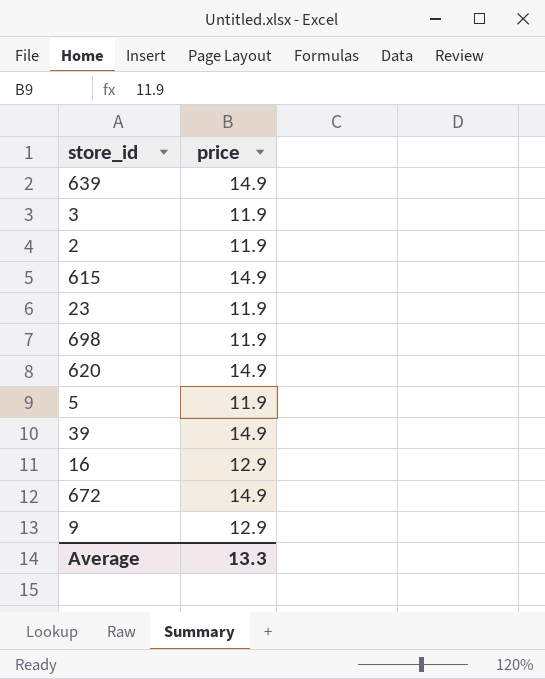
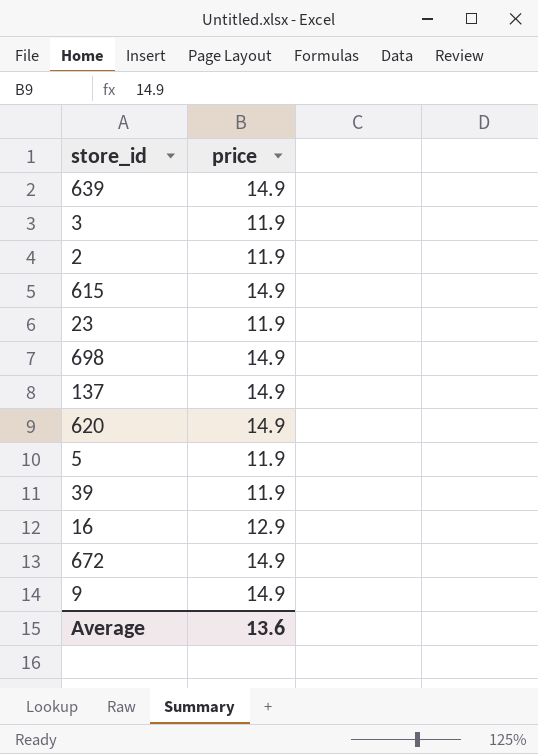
698 | price: 11.9 -> 14.9
row 137: none -> 14.9
39 | price: 14.9 -> 11.9
9 | price: 12.9 -> 14.9
Average | price: 13.3 -> 13.6

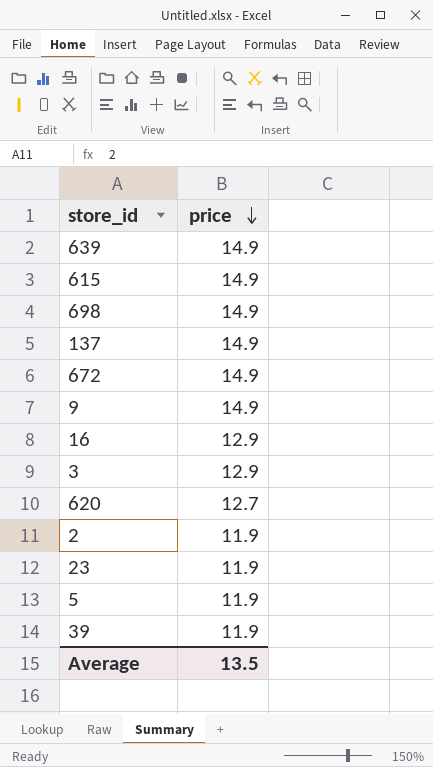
row order: none -> price descending
3 | price: 11.9 -> 12.9
620 | price: 14.9 -> 12.7
Average | price: 13.6 -> 13.5

